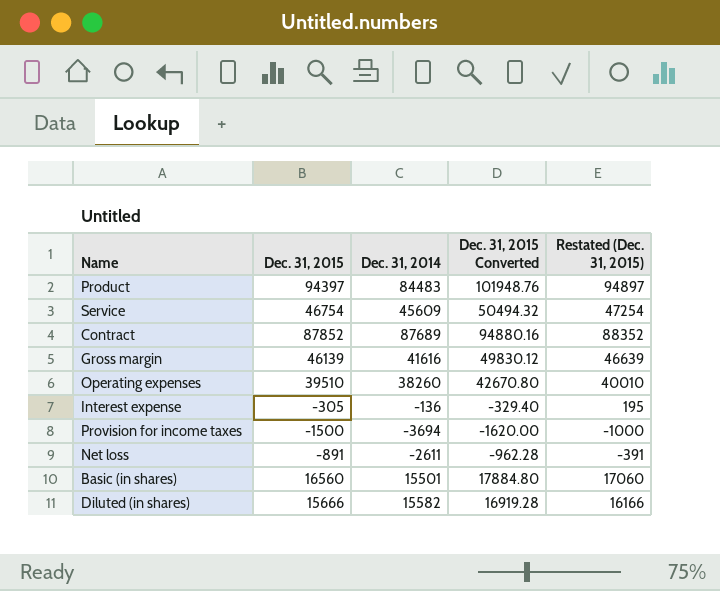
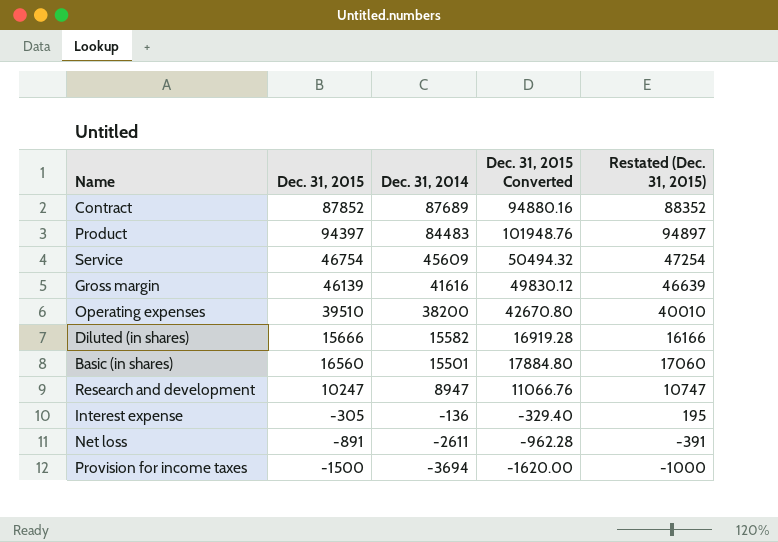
row order: none -> Dec. 31, 2014 descending
Operating expenses | Dec. 31, 2014: 38260 -> 38200
row Research and development: none -> 10247 | 8947 | 11066.76 | 10747

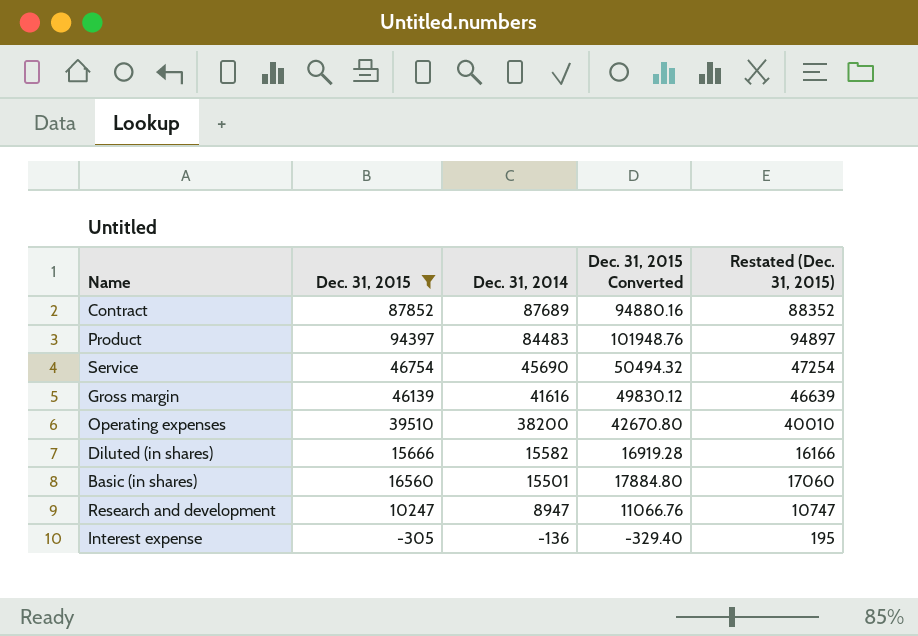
filter: none -> Dec. 31, 2015 >= -305
Service | Dec. 31, 2014: 45609 -> 45690

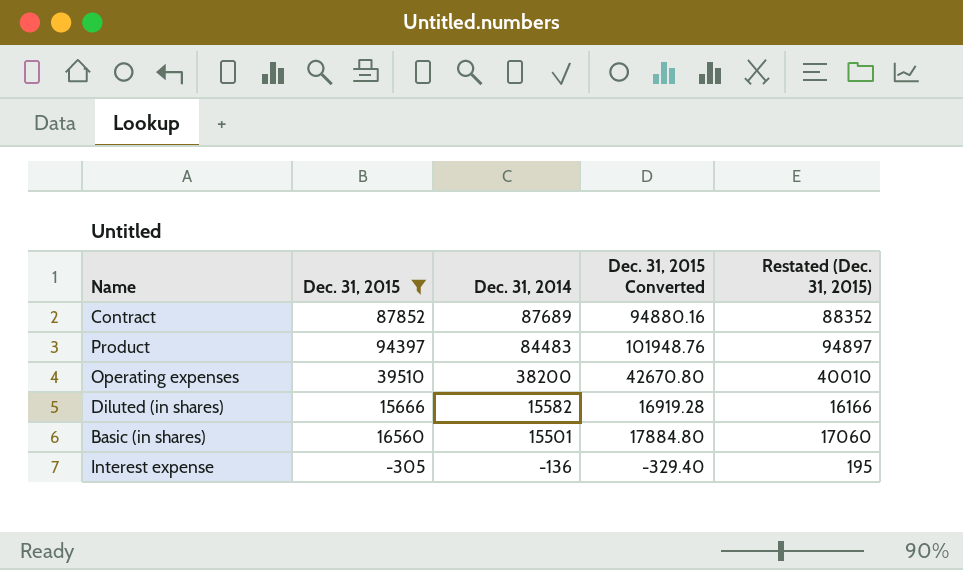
row Service: 46754 | 45690 | 50494.32 | 47254 -> none
row Gross margin: 46139 | 41616 | 49830.12 | 46639 -> none
row Research and development: 10247 | 8947 | 11066.76 | 10747 -> none

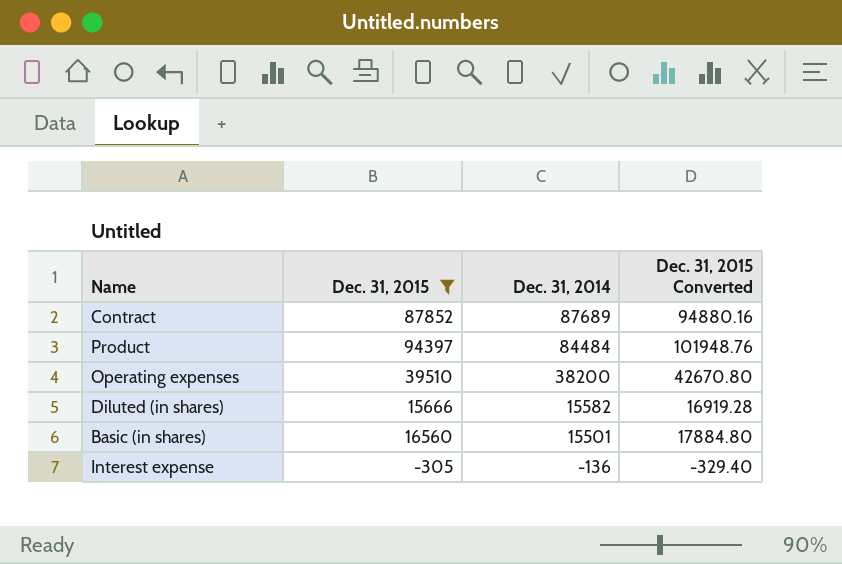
column Restated (Dec. 31, 2015) | formula: [Dec. 31, 2015] + 500 -> none
Product | Dec. 31, 2014: 84483 -> 84484

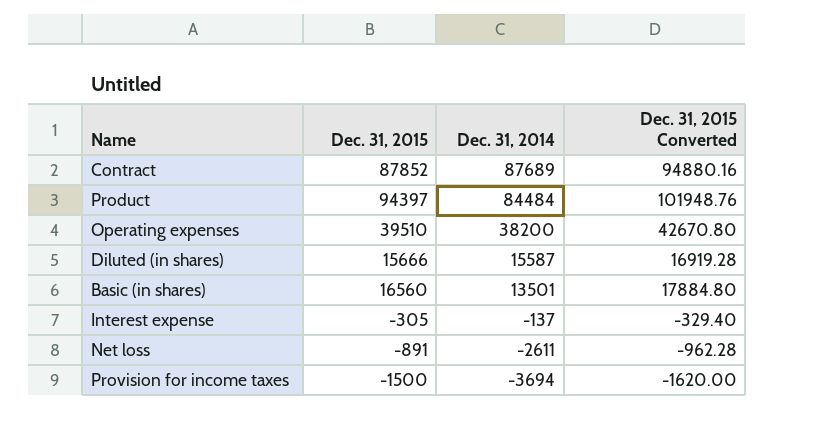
filter: Dec. 31, 2015 >= -305 -> none
Diluted (in shares) | Dec. 31, 2014: 15582 -> 15587
Basic (in shares) | Dec. 31, 2014: 15501 -> 13501
Interest expense | Dec. 31, 2014: -136 -> -137

